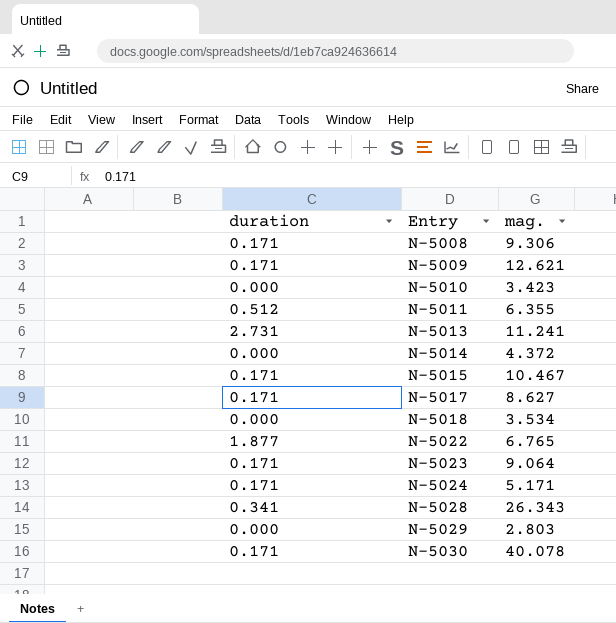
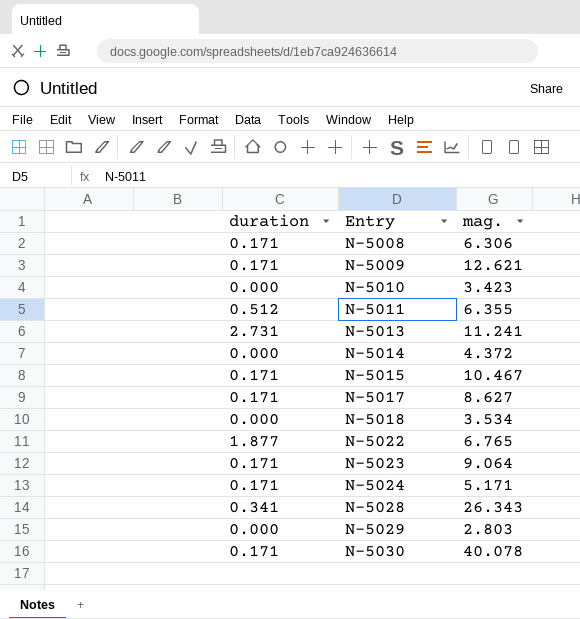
N-5008 | mag.: 9.306 -> 6.306

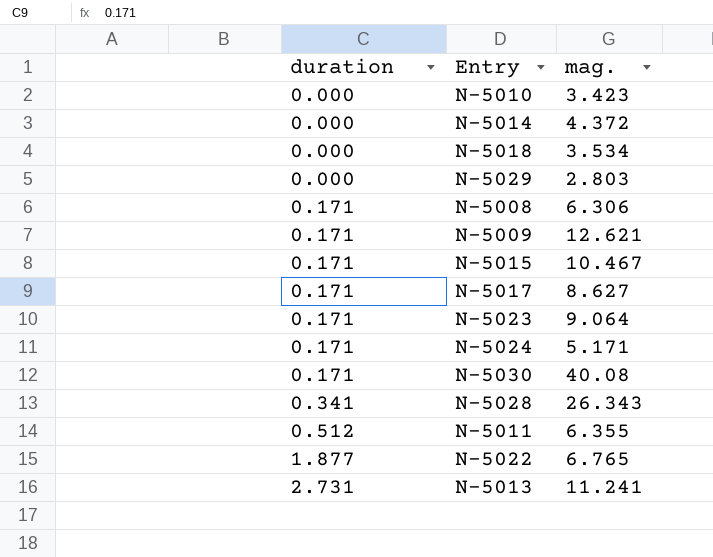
row order: Entry ascending -> duration ascending
N-5030 | mag.: 40.078 -> 40.08

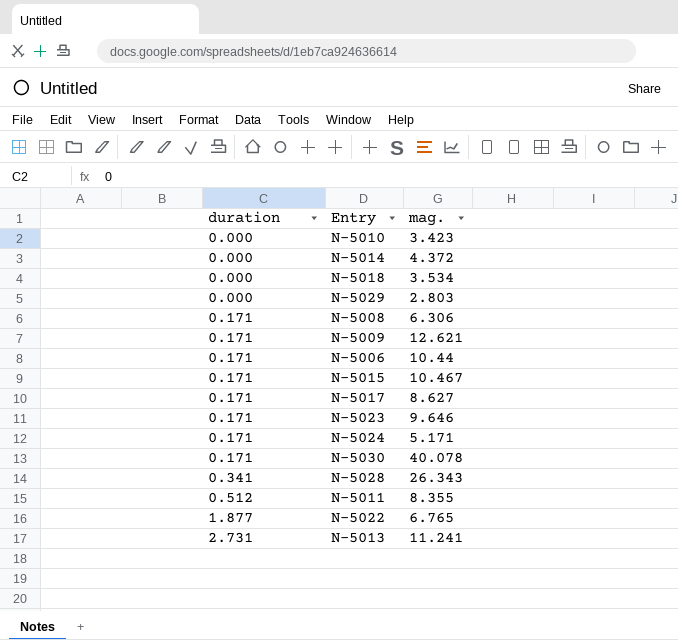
row N-5006: none -> 0.171 | 10.44
N-5023 | mag.: 9.064 -> 9.646
N-5030 | mag.: 40.08 -> 40.078
N-5011 | mag.: 6.355 -> 8.355

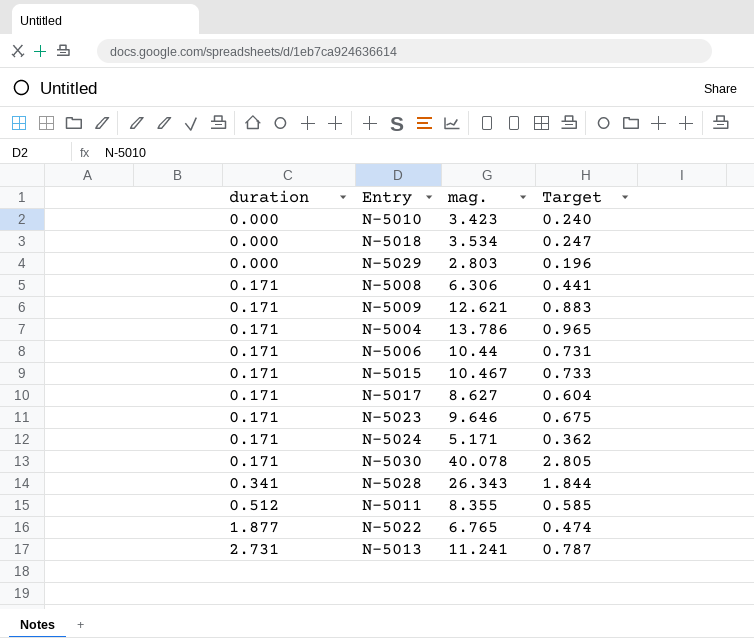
column Target | formula: none -> [mag.] * 0.07
row N-5014: 0.000 | 4.372 -> none
row N-5004: none -> 0.171 | 13.786 | 0.965

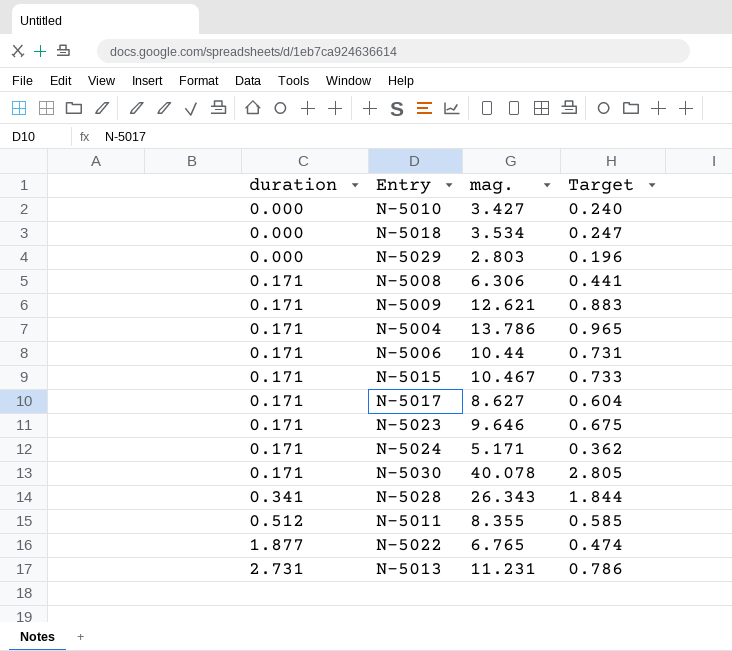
N-5010 | mag.: 3.423 -> 3.427
N-5013 | mag.: 11.241 -> 11.231
N-5013 | Target: 0.787 -> 0.786

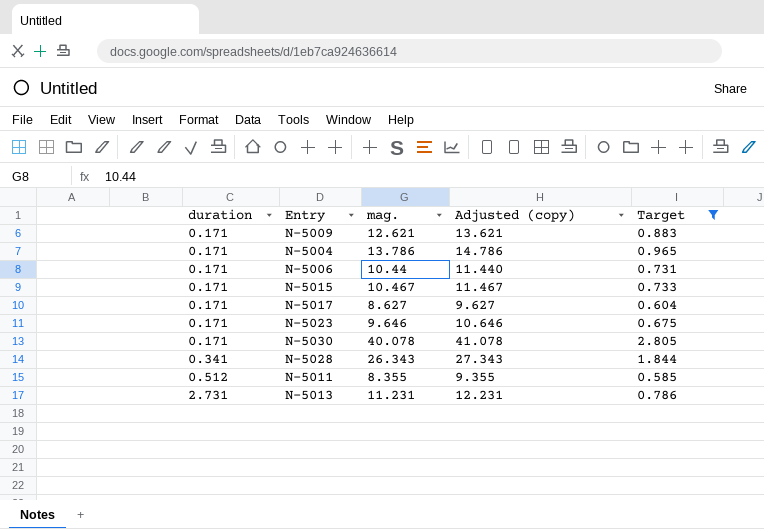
filter: none -> Target >= 0.585
column Adjusted (copy) | formula: none -> [mag.] + 1

